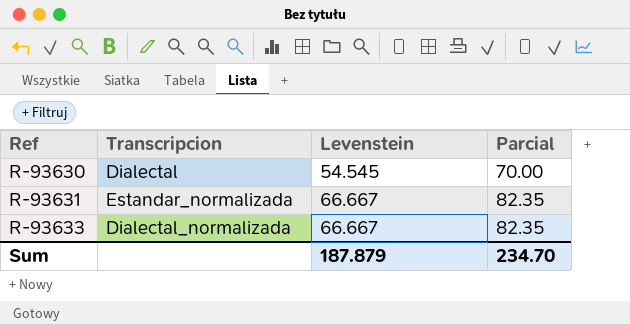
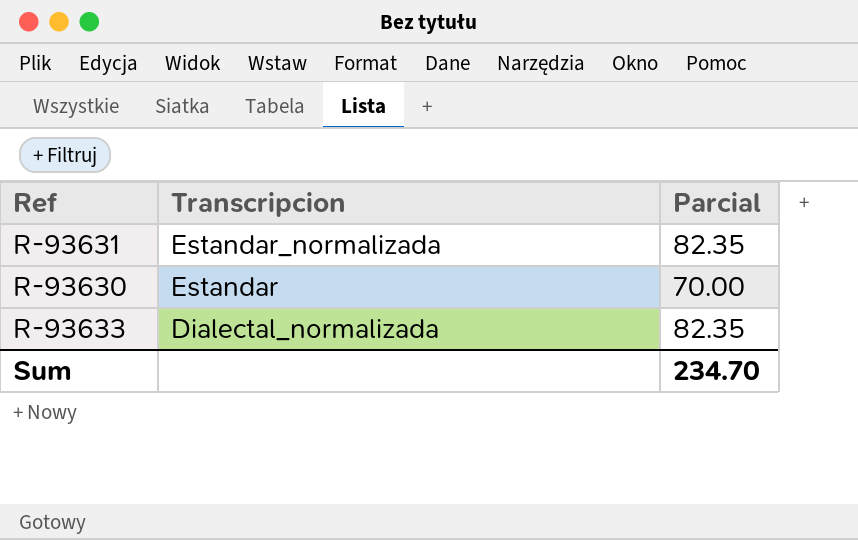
row order: Ref ascending -> Transcripcion descending
column Levenstein | position: 3 -> none
R-93630 | Transcripcion: Dialectal -> Estandar

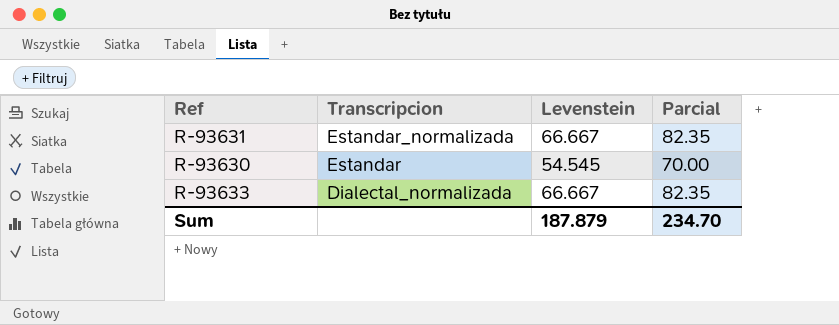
column Levenstein | position: none -> 3

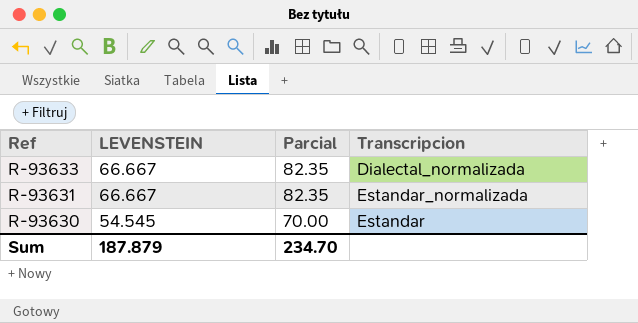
row order: Transcripcion descending -> Ref descending
column name: Levenstein -> LEVENSTEIN
column Transcripcion | position: 2 -> 4

